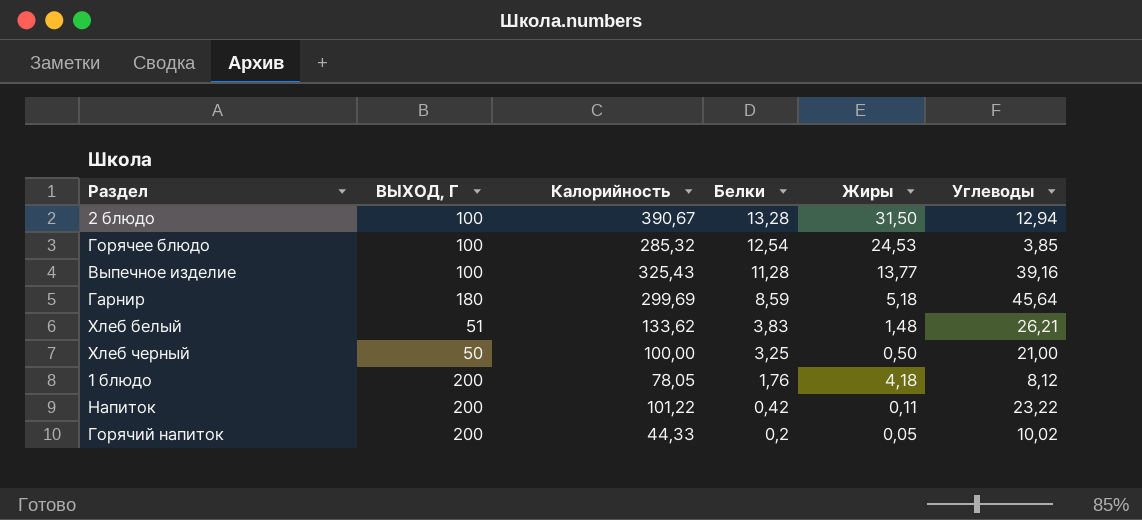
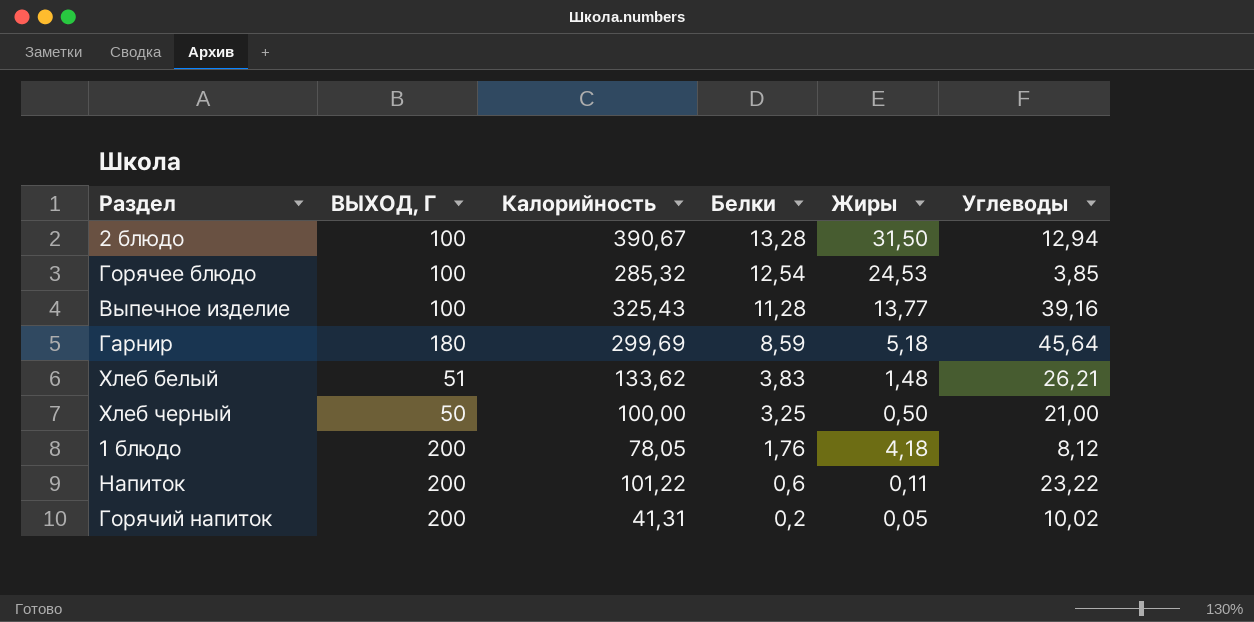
Напиток | Белки: 0,42 -> 0,6
Горячий напиток | Калорийность: 44,33 -> 41,31

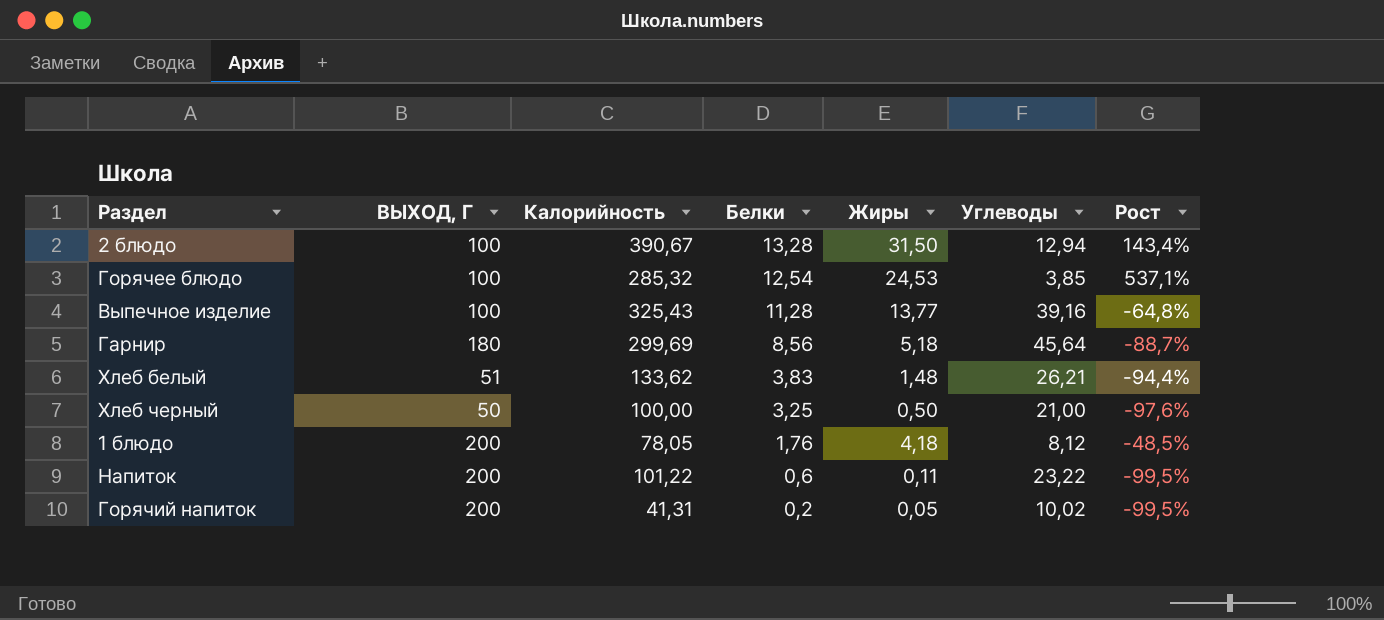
column Рост | formula: none -> ([Жиры] - [Углеводы]) / [Углеводы]
Гарнир | Белки: 8,59 -> 8,56

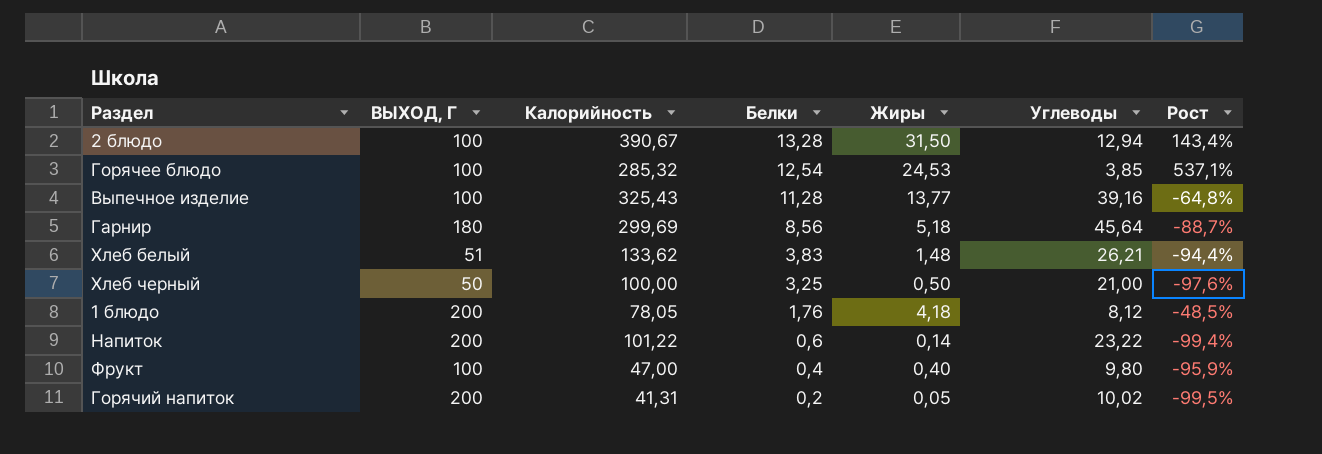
Напиток | Жиры: 0,11 -> 0,14
Напиток | Рост: -99,5% -> -99,4%
row Фрукт: none -> 100 | 47,00 | 0,4 | 0,40 | 9,80 | -95,9%

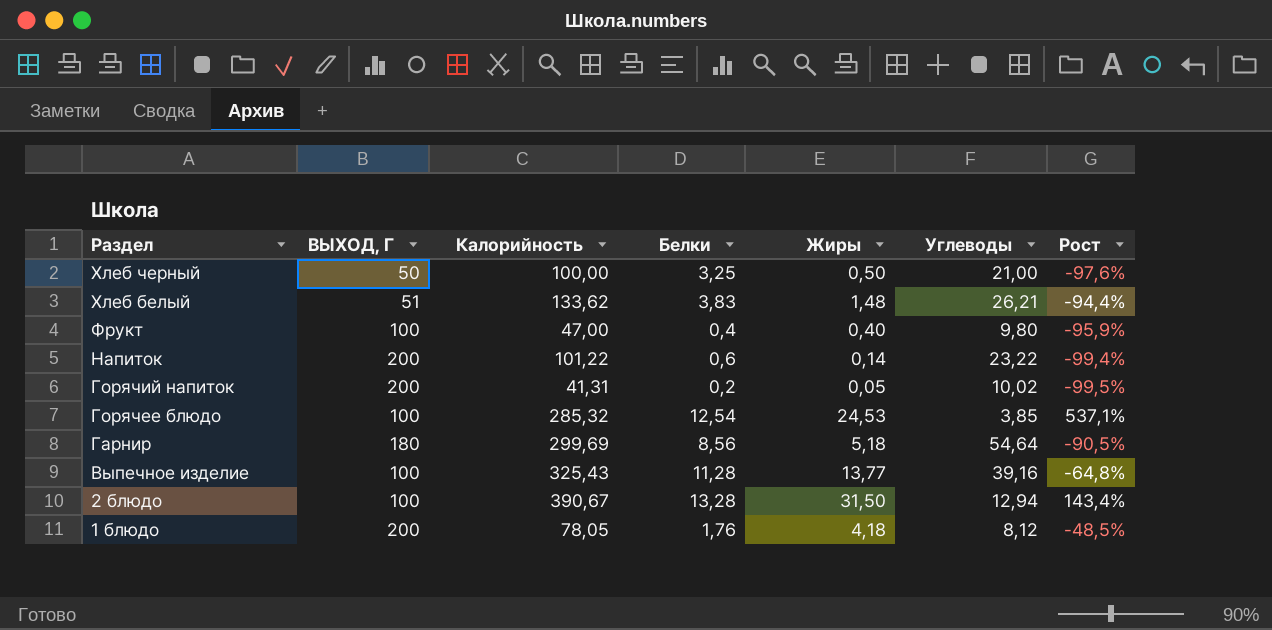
row order: Белки descending -> Раздел descending
Гарнир | Углеводы: 45,64 -> 54,64
Гарнир | Рост: -88,7% -> -90,5%

